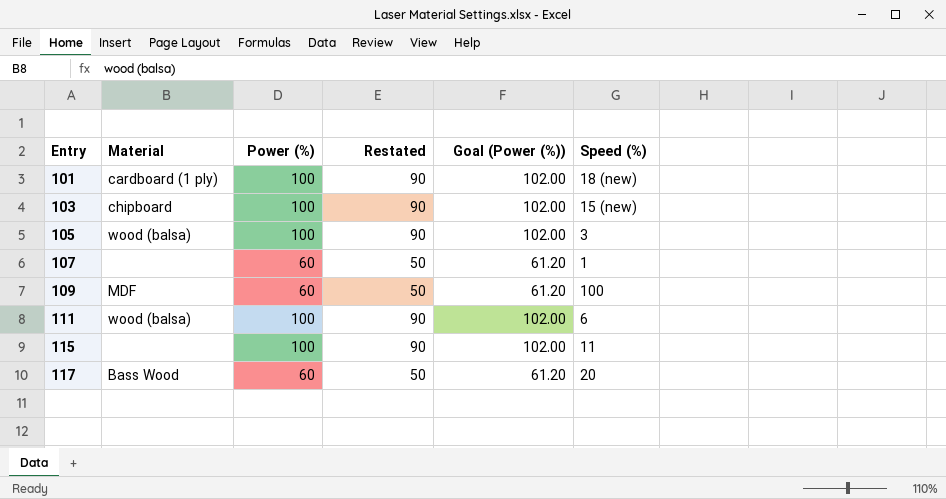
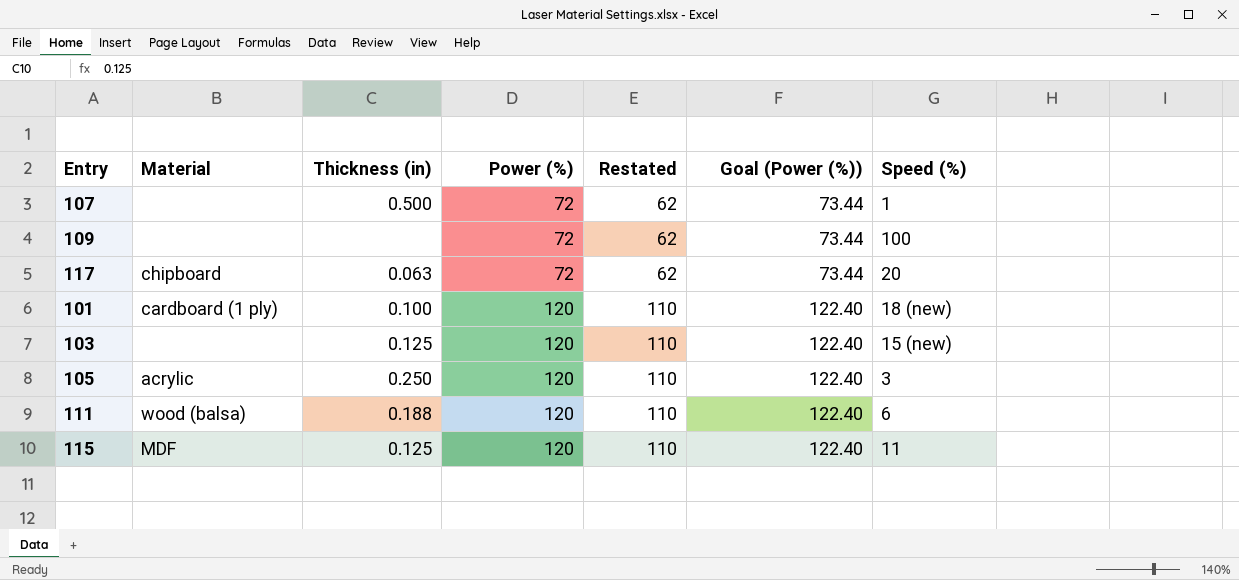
row order: Entry ascending -> Power (%) ascending
column Thickness (in) | position: none -> 3
107 | Power (%): 60 -> 72
107 | Restated: 50 -> 62
107 | Goal (Power (%)): 61.20 -> 73.44
109 | Material: MDF -> none
109 | Power (%): 60 -> 72
109 | Restated: 50 -> 62
109 | Goal (Power (%)): 61.20 -> 73.44
117 | Material: Bass Wood -> chipboard
117 | Power (%): 60 -> 72
117 | Restated: 50 -> 62
117 | Goal (Power (%)): 61.20 -> 73.44
101 | Power (%): 100 -> 120
101 | Restated: 90 -> 110
101 | Goal (Power (%)): 102.00 -> 122.40
103 | Material: chipboard -> none
103 | Power (%): 100 -> 120
103 | Restated: 90 -> 110
103 | Goal (Power (%)): 102.00 -> 122.40
105 | Material: wood (balsa) -> acrylic
105 | Power (%): 100 -> 120
105 | Restated: 90 -> 110
105 | Goal (Power (%)): 102.00 -> 122.40
111 | Power (%): 100 -> 120
111 | Restated: 90 -> 110
111 | Goal (Power (%)): 102.00 -> 122.40
115 | Material: none -> MDF
115 | Power (%): 100 -> 120
115 | Restated: 90 -> 110
115 | Goal (Power (%)): 102.00 -> 122.40

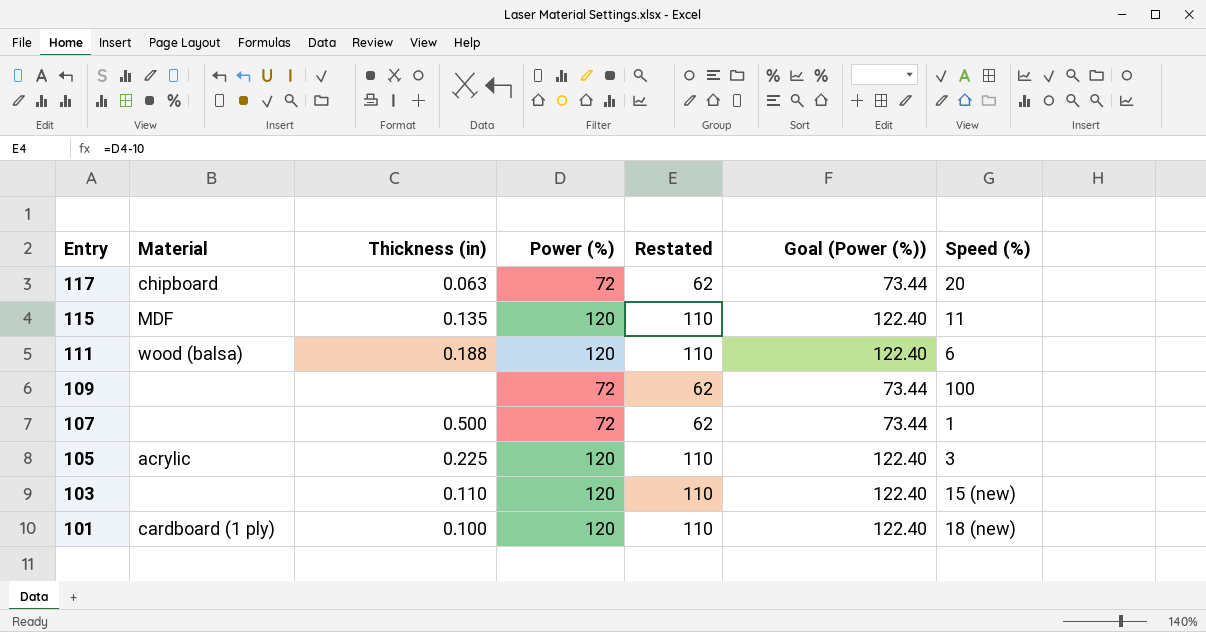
row order: Power (%) ascending -> Entry descending
115 | Thickness (in): 0.125 -> 0.135
105 | Thickness (in): 0.250 -> 0.225
103 | Thickness (in): 0.125 -> 0.110

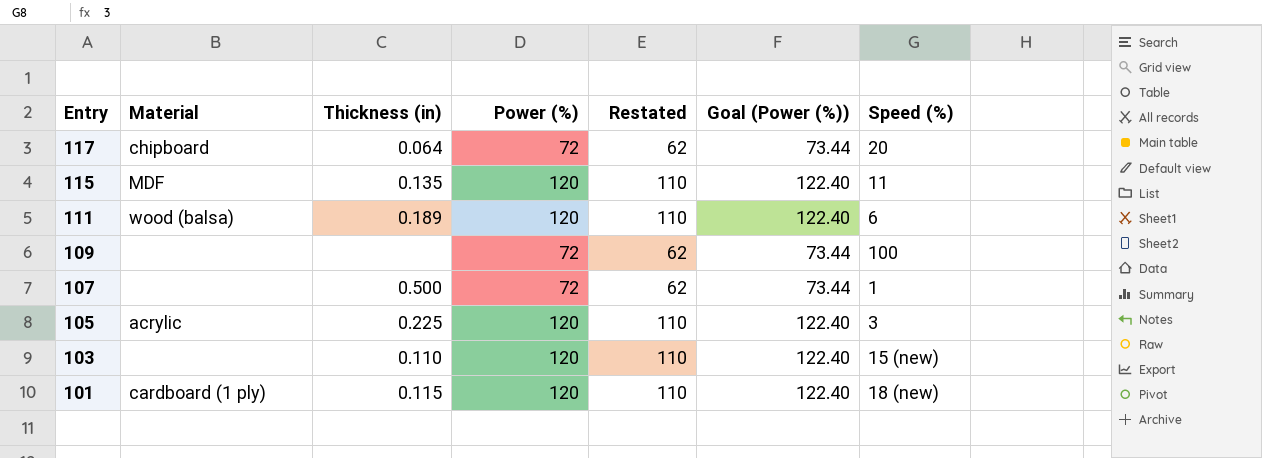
117 | Thickness (in): 0.063 -> 0.064
111 | Thickness (in): 0.188 -> 0.189
101 | Thickness (in): 0.100 -> 0.115

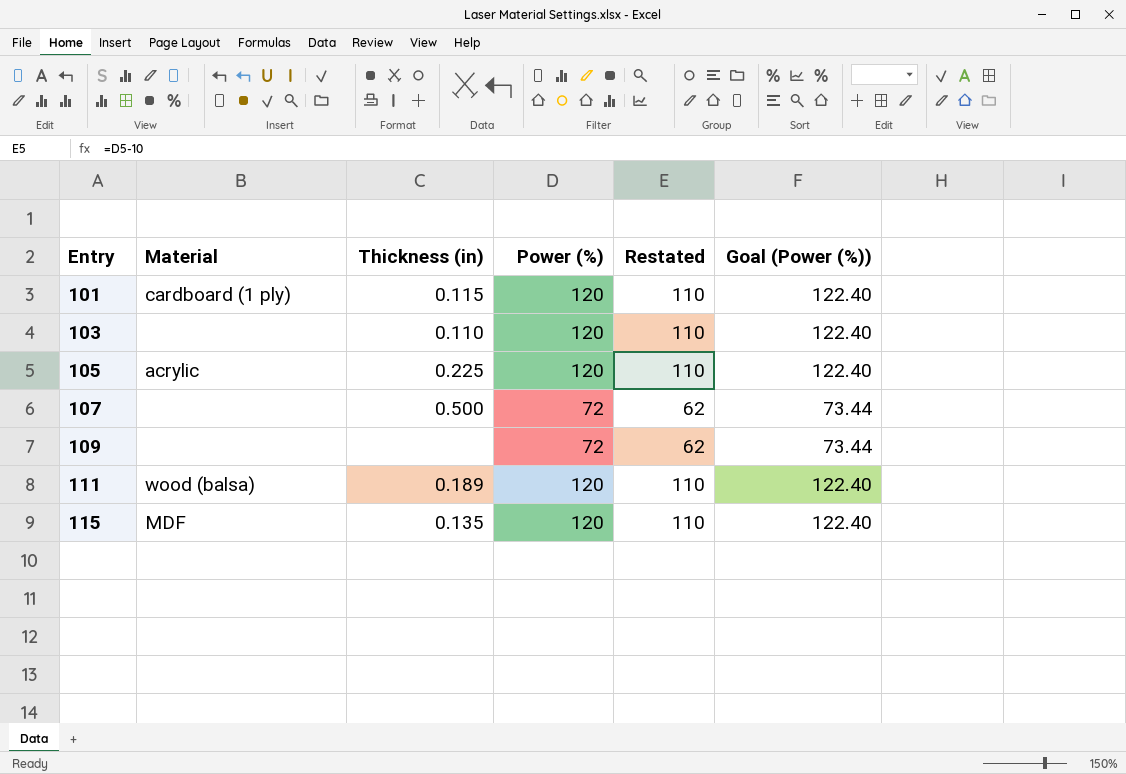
row order: Entry descending -> Entry ascending
column Speed (%) | position: 7 -> none
row 117: chipboard | 0.064 | 72 | 62 | 73.44 | 20 -> none

